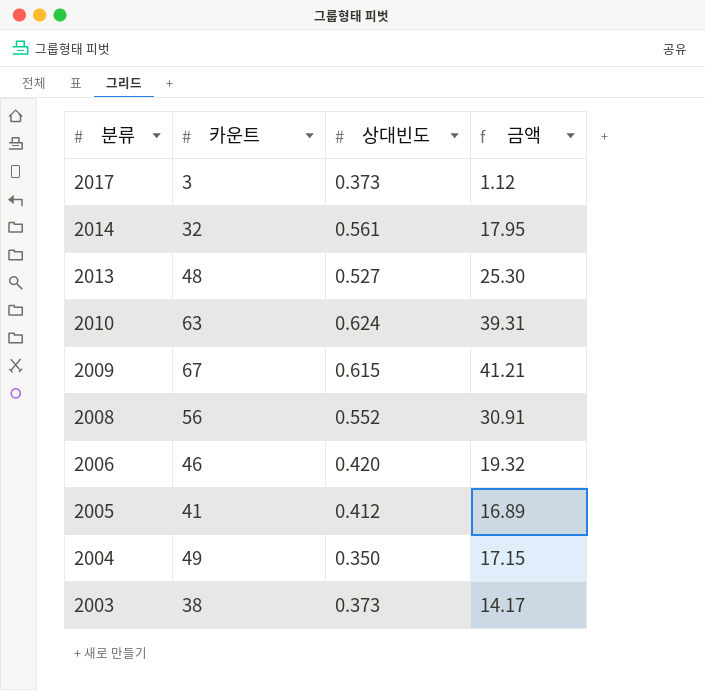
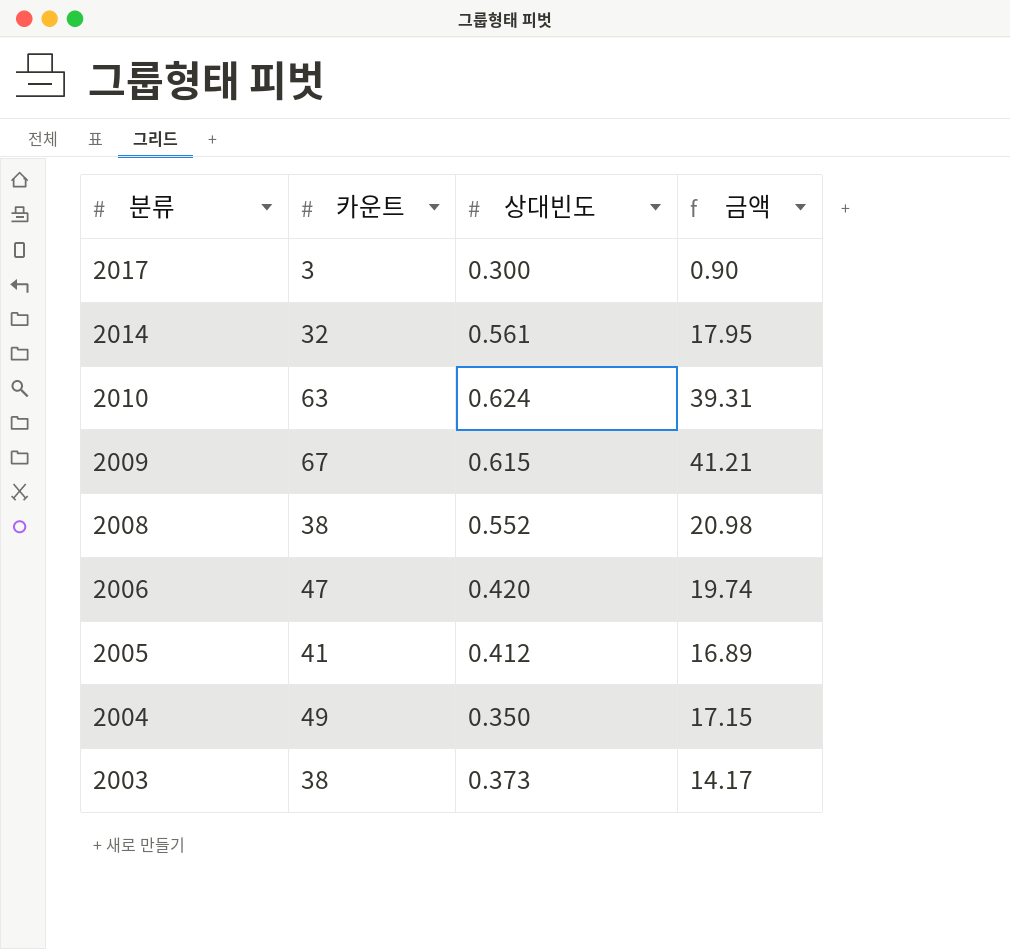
row 2013: 48 | 0.527 | 25.30 -> none
2017 | 상대빈도: 0.373 -> 0.300
2017 | 금액: 1.12 -> 0.90
2008 | 카운트: 56 -> 38
2008 | 금액: 30.91 -> 20.98
2006 | 카운트: 46 -> 47
2006 | 금액: 19.32 -> 19.74

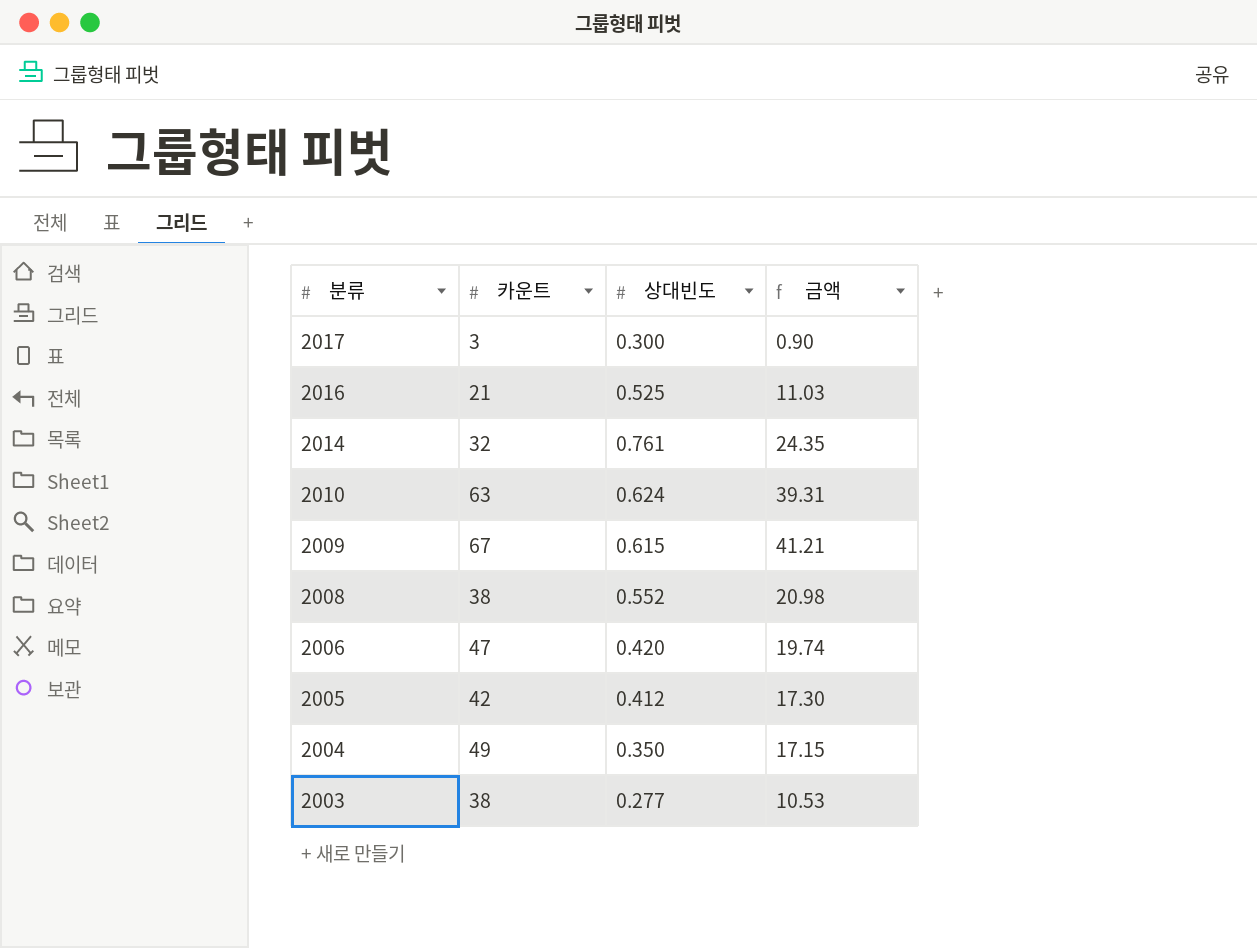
row 2016: none -> 21 | 0.525 | 11.03
2014 | 상대빈도: 0.561 -> 0.761
2014 | 금액: 17.95 -> 24.35
2005 | 카운트: 41 -> 42
2005 | 금액: 16.89 -> 17.30
2003 | 상대빈도: 0.373 -> 0.277
2003 | 금액: 14.17 -> 10.53

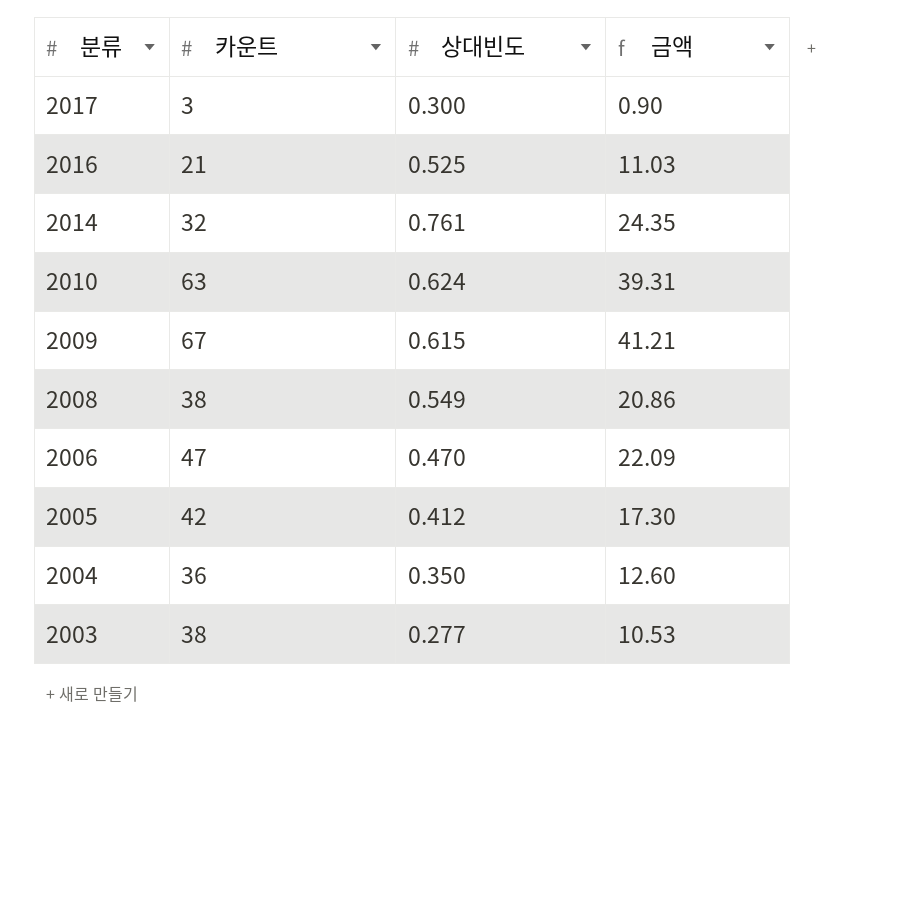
2008 | 상대빈도: 0.552 -> 0.549
2008 | 금액: 20.98 -> 20.86
2006 | 상대빈도: 0.420 -> 0.470
2006 | 금액: 19.74 -> 22.09
2004 | 카운트: 49 -> 36
2004 | 금액: 17.15 -> 12.60

